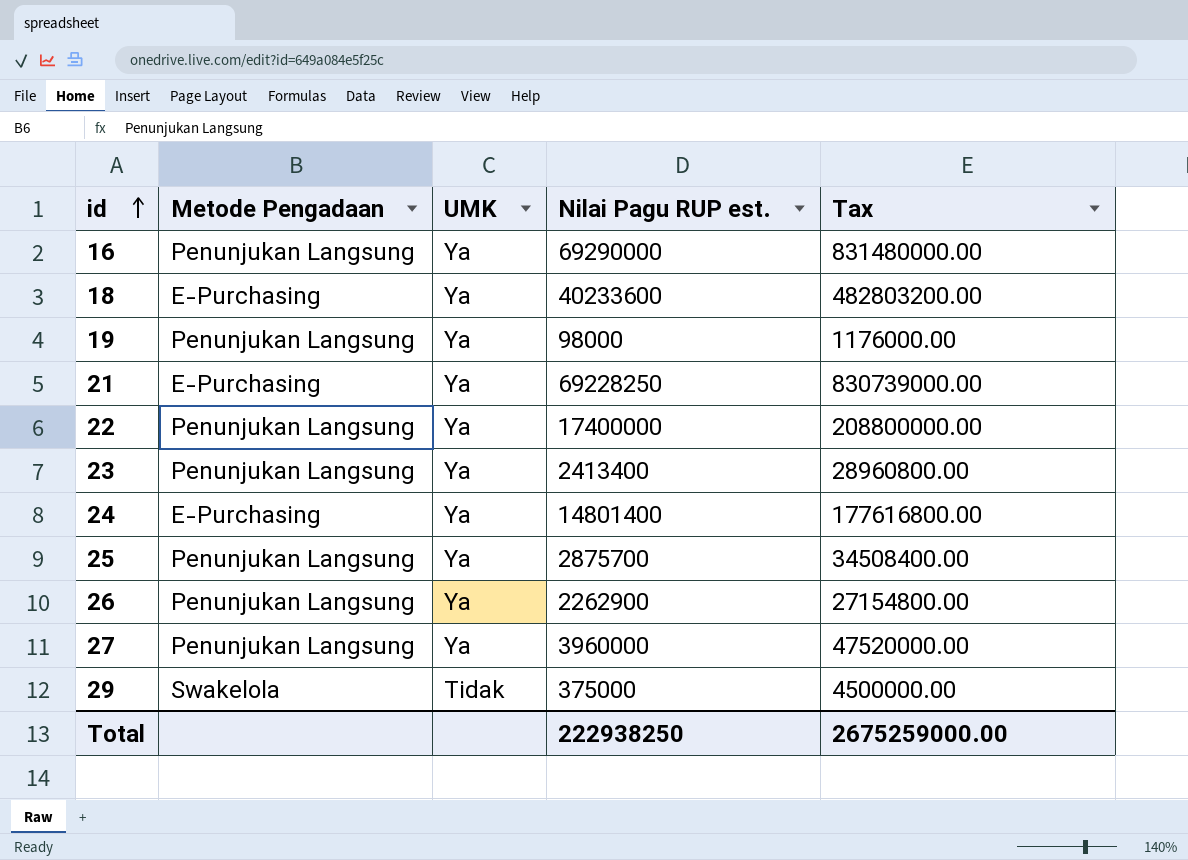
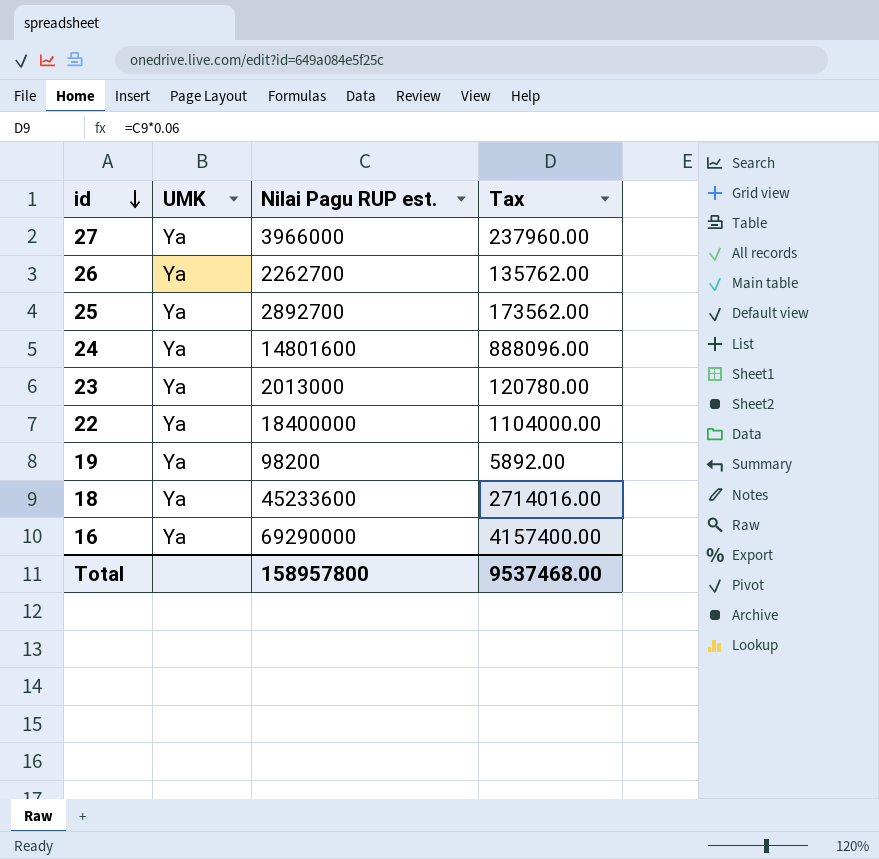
row order: id ascending -> id descending
column Metode Pengadaan | position: 2 -> none
column Tax | formula: [Nilai Pagu RUP est.] * 12 -> [Nilai Pagu RUP est.] * 0.06
row 21: E-Purchasing | Ya | 69228250 | 830739000.00 -> none
row 29: Swakelola | Tidak | 375000 | 4500000.00 -> none
27 | Nilai Pagu RUP est.: 3960000 -> 3966000
26 | Nilai Pagu RUP est.: 2262900 -> 2262700
25 | Nilai Pagu RUP est.: 2875700 -> 2892700
24 | Nilai Pagu RUP est.: 14801400 -> 14801600
23 | Nilai Pagu RUP est.: 2413400 -> 2013000
22 | Nilai Pagu RUP est.: 17400000 -> 18400000
19 | Nilai Pagu RUP est.: 98000 -> 98200
18 | Nilai Pagu RUP est.: 40233600 -> 45233600
Total | Nilai Pagu RUP est.: 222938250 -> 158957800
Total | Tax: 2675259000.00 -> 9537468.00

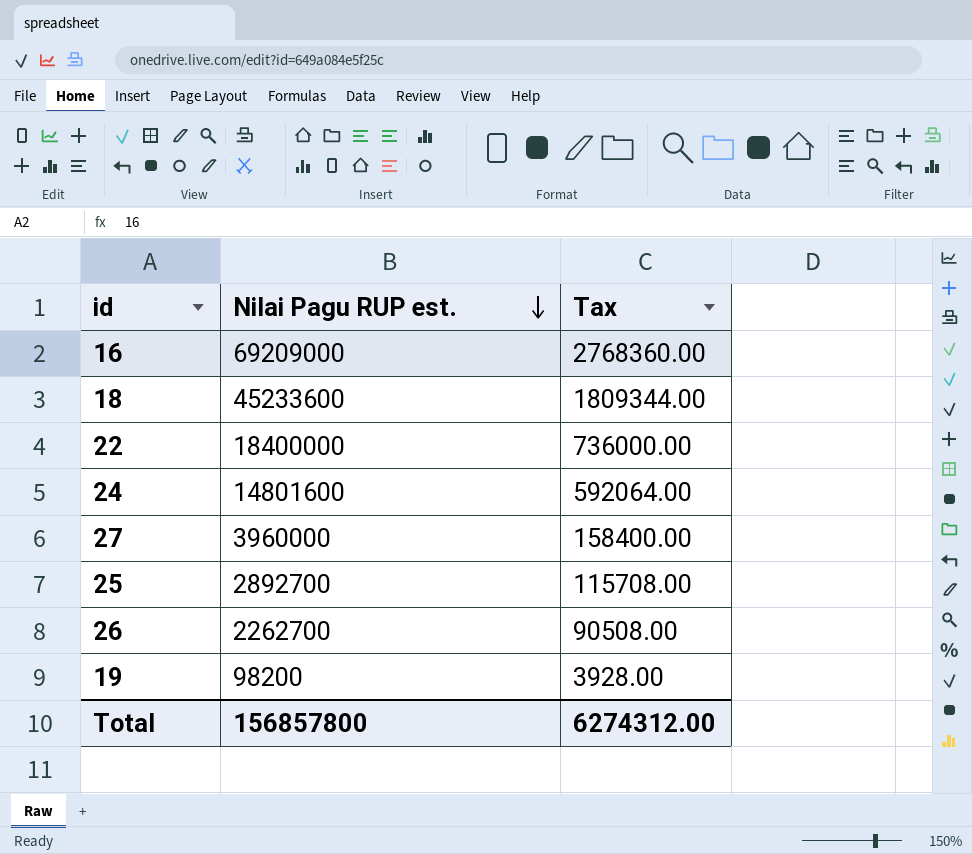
row order: id descending -> Nilai Pagu RUP est. descending
column UMK | position: 2 -> none
column Tax | formula: [Nilai Pagu RUP est.] * 0.06 -> [Nilai Pagu RUP est.] * 0.04
row 23: Ya | 2013000 | 120780.00 -> none
16 | Nilai Pagu RUP est.: 69290000 -> 69209000
27 | Nilai Pagu RUP est.: 3966000 -> 3960000
Total | Nilai Pagu RUP est.: 158957800 -> 156857800
Total | Tax: 9537468.00 -> 6274312.00

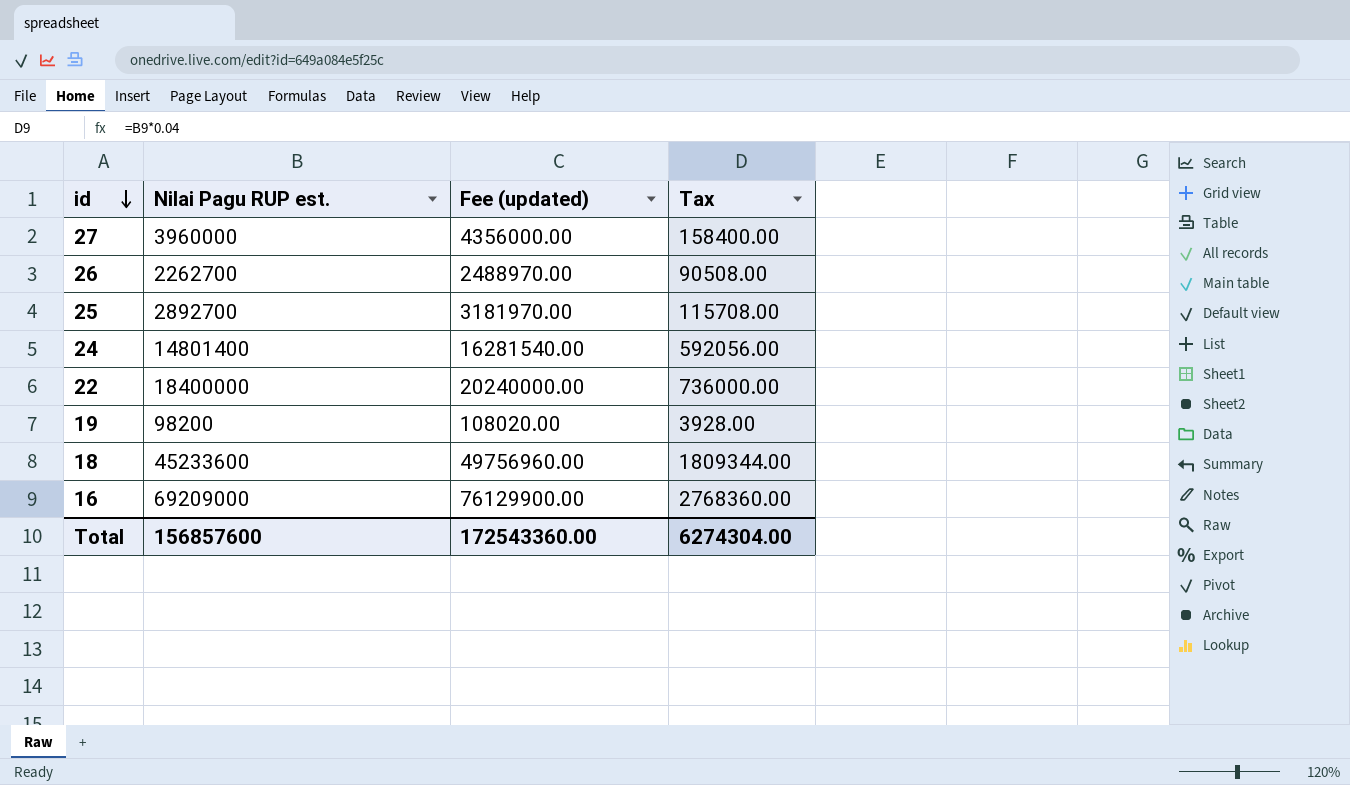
row order: Nilai Pagu RUP est. descending -> id descending
column Fee (updated) | formula: none -> [Nilai Pagu RUP est.] * 1.1
24 | Nilai Pagu RUP est.: 14801600 -> 14801400
24 | Tax: 592064.00 -> 592056.00
Total | Nilai Pagu RUP est.: 156857800 -> 156857600
Total | Tax: 6274312.00 -> 6274304.00

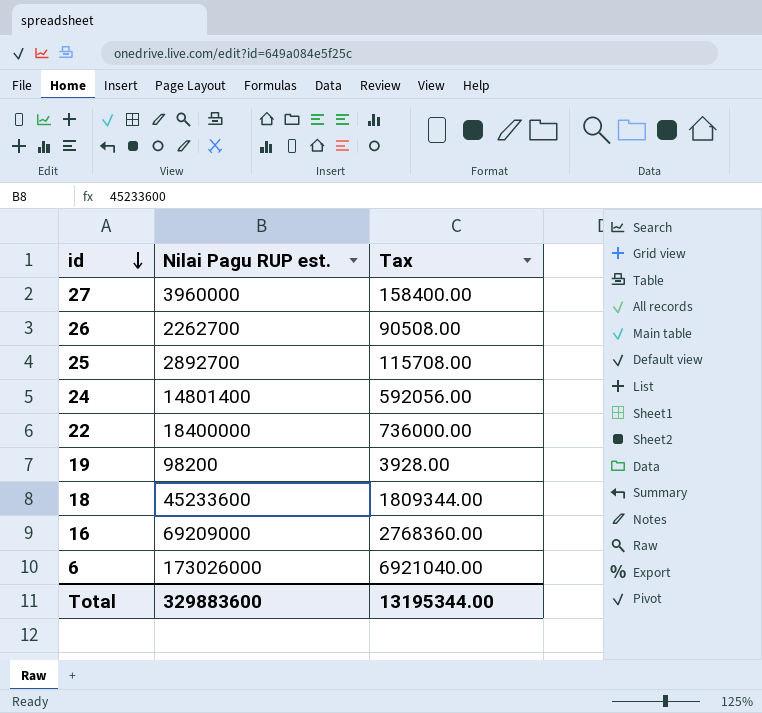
column Fee (updated) | formula: [Nilai Pagu RUP est.] * 1.1 -> none
row 6: none -> 173026000 | 6921040.00
Total | Nilai Pagu RUP est.: 156857600 -> 329883600
Total | Tax: 6274304.00 -> 13195344.00

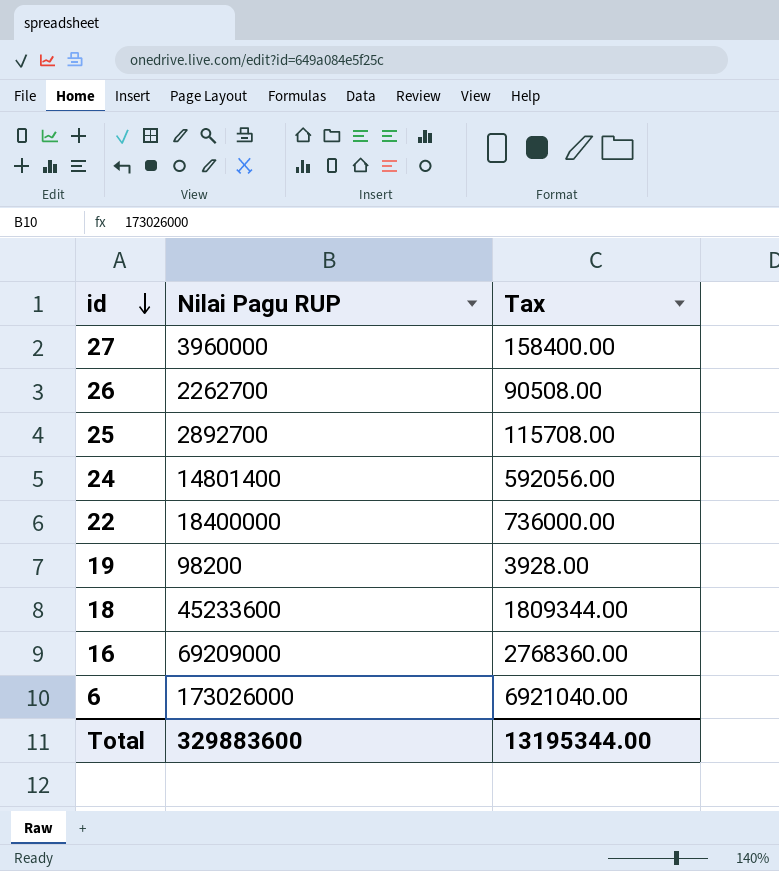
column name: Nilai Pagu RUP est. -> Nilai Pagu RUP

